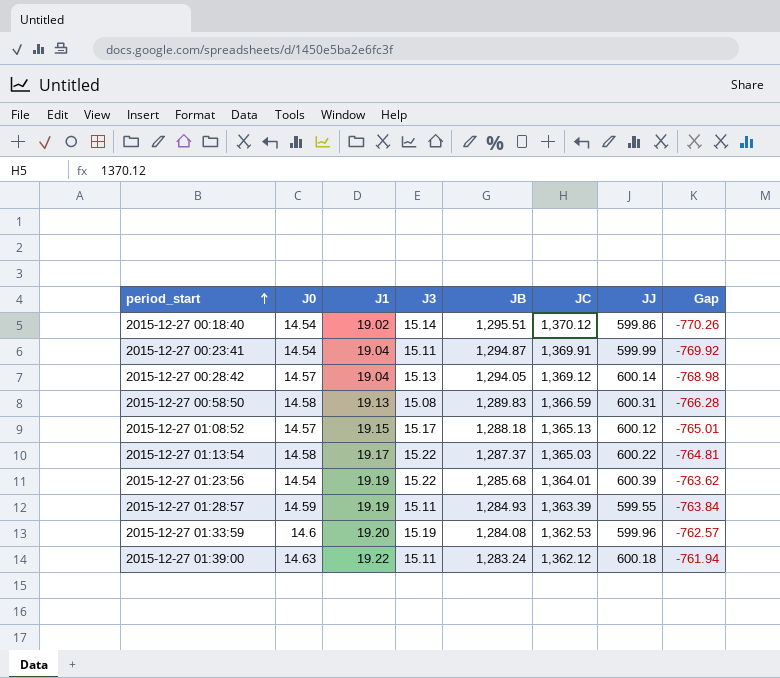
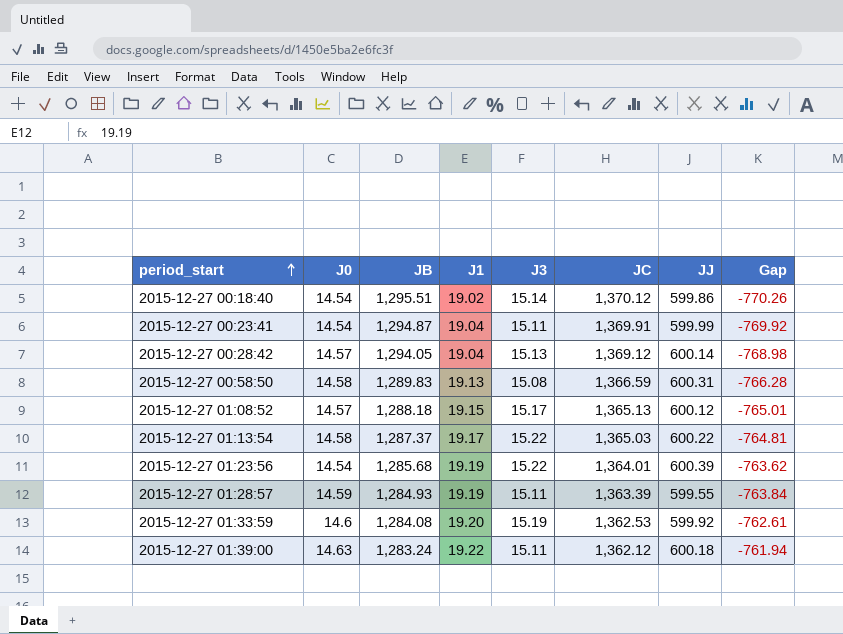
column JB | position: 5 -> 3
2015-12-27 01:33:59 | JJ: 599.96 -> 599.92
2015-12-27 01:33:59 | Gap: -762.57 -> -762.61

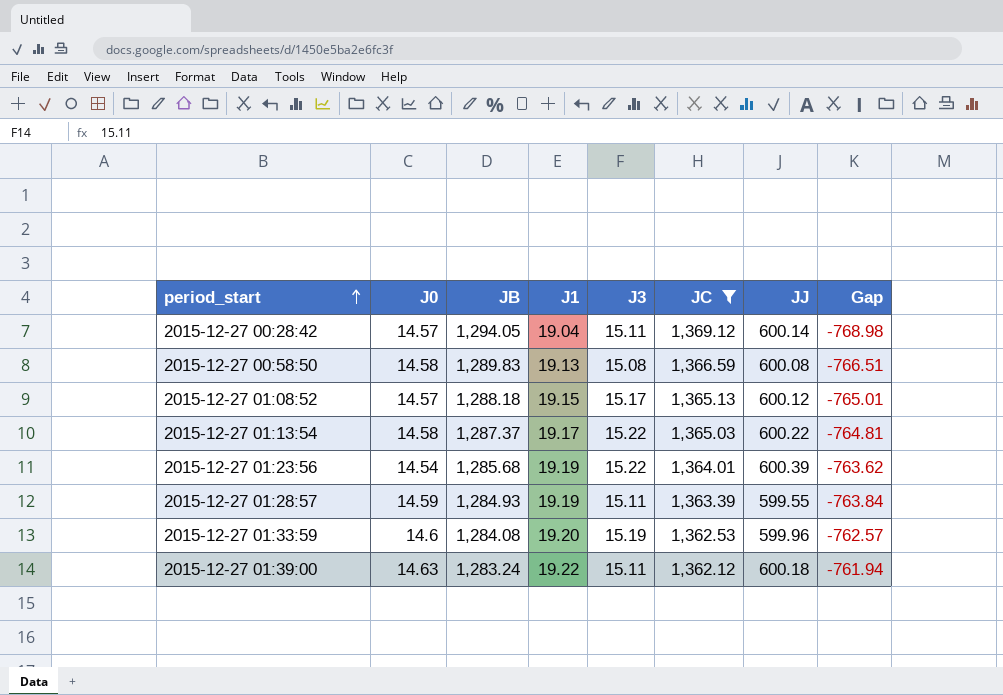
filter: none -> JC <= 1,369.12
2015-12-27 00:28:42 | J3: 15.13 -> 15.11
2015-12-27 00:58:50 | JJ: 600.31 -> 600.08
2015-12-27 00:58:50 | Gap: -766.28 -> -766.51
2015-12-27 01:33:59 | JJ: 599.92 -> 599.96
2015-12-27 01:33:59 | Gap: -762.61 -> -762.57

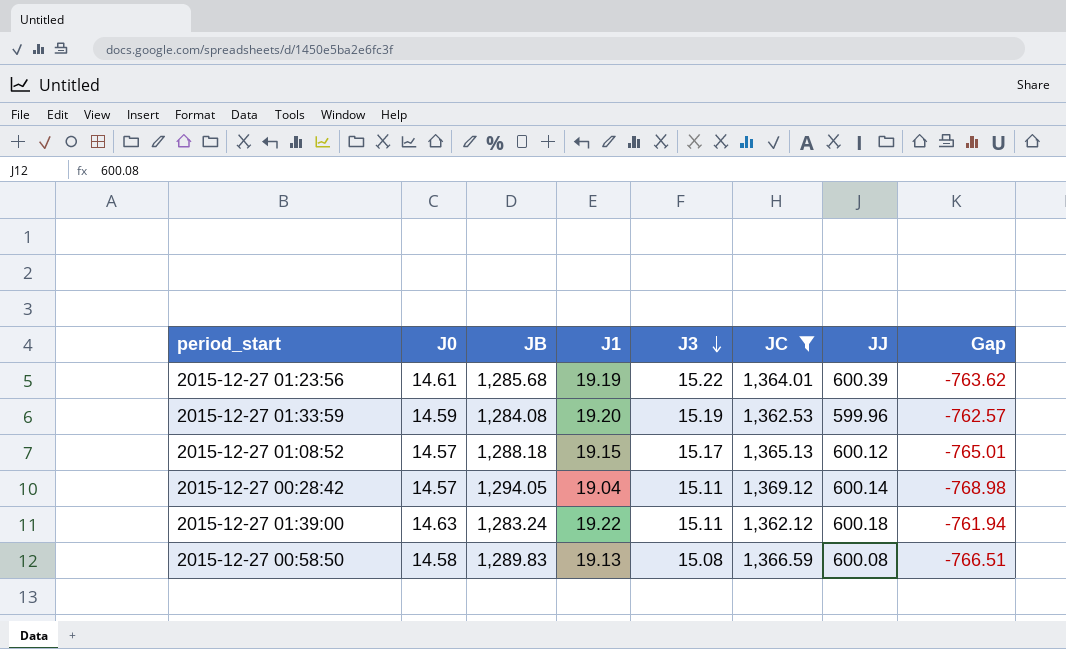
row order: period_start ascending -> J3 descending
row 2015-12-27 01:13:54: 14.58 | 1,287.37 | 19.17 | 15.22 | 1,365.03 | 600.22 | -764.81 -> none
row 2015-12-27 01:28:57: 14.59 | 1,284.93 | 19.19 | 15.11 | 1,363.39 | 599.55 | -763.84 -> none
2015-12-27 01:23:56 | J0: 14.54 -> 14.61
2015-12-27 01:33:59 | J0: 14.6 -> 14.59

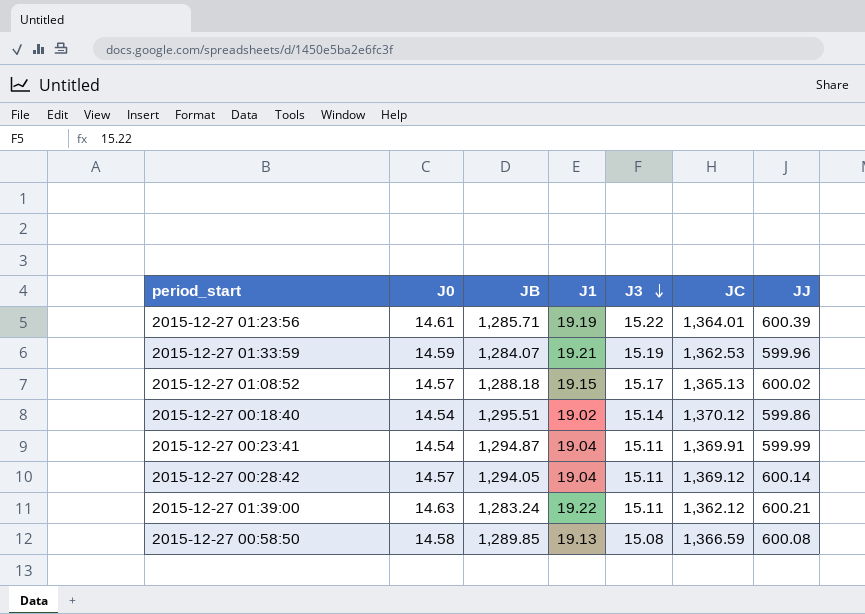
filter: JC <= 1,369.12 -> none
column Gap | formula: [JJ] - [JC] -> none
2015-12-27 01:23:56 | JB: 1,285.68 -> 1,285.71
2015-12-27 01:33:59 | JB: 1,284.08 -> 1,284.07
2015-12-27 01:33:59 | J1: 19.20 -> 19.21
2015-12-27 01:08:52 | JJ: 600.12 -> 600.02
2015-12-27 01:39:00 | JJ: 600.18 -> 600.21
2015-12-27 00:58:50 | JB: 1,289.83 -> 1,289.85

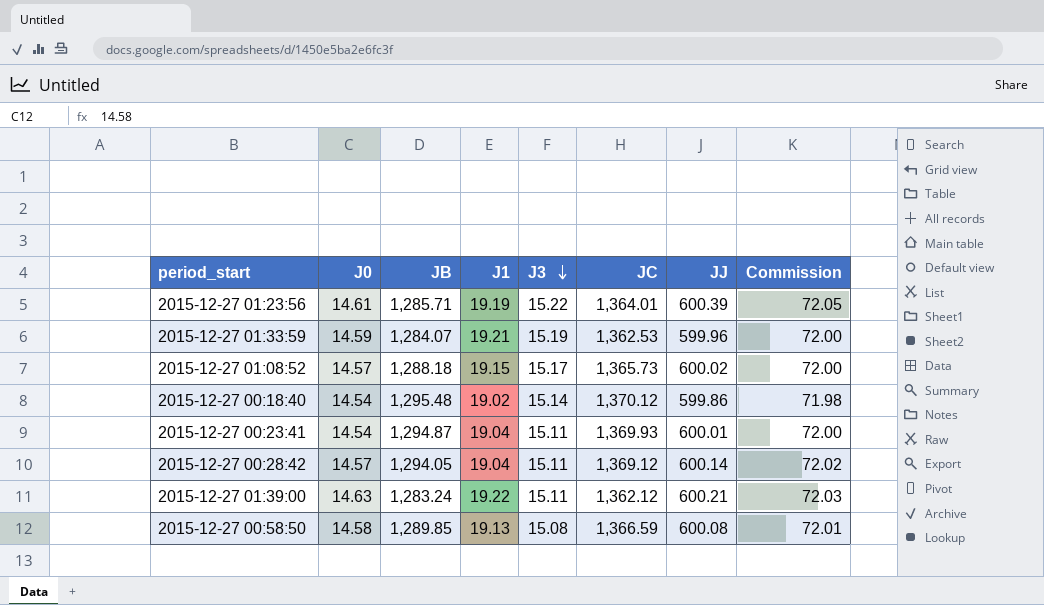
column Commission | formula: none -> [JJ] * 0.12
2015-12-27 01:08:52 | JC: 1,365.13 -> 1,365.73
2015-12-27 00:18:40 | JB: 1,295.51 -> 1,295.48
2015-12-27 00:23:41 | JC: 1,369.91 -> 1,369.93
2015-12-27 00:23:41 | JJ: 599.99 -> 600.01

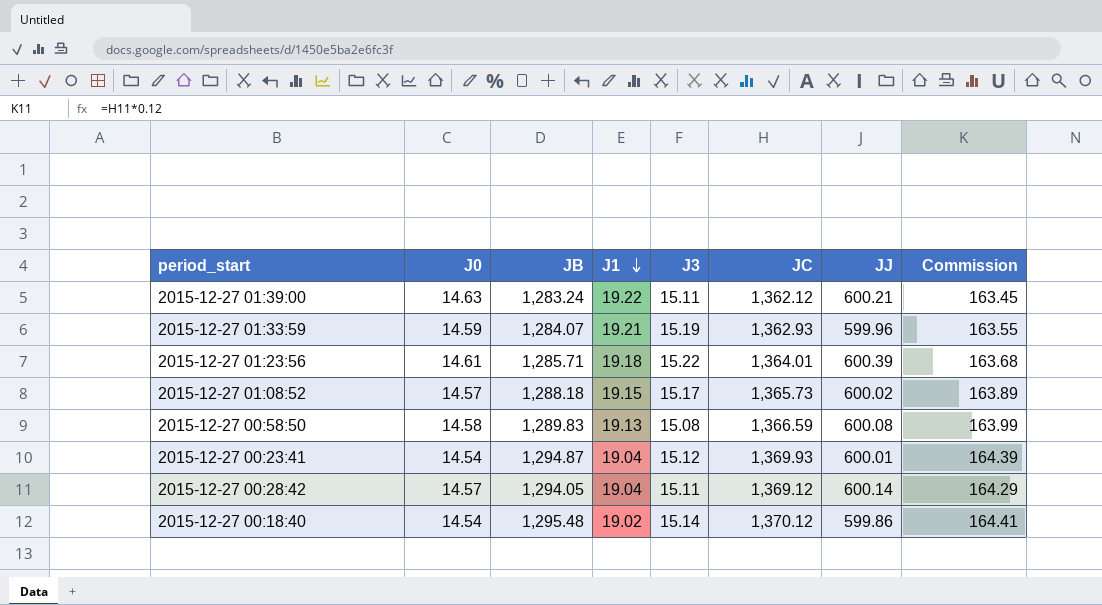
row order: J3 descending -> J1 descending
column Commission | formula: [JJ] * 0.12 -> [JC] * 0.12
2015-12-27 01:33:59 | JC: 1,362.53 -> 1,362.93
2015-12-27 01:23:56 | J1: 19.19 -> 19.18
2015-12-27 00:58:50 | JB: 1,289.85 -> 1,289.83
2015-12-27 00:23:41 | J3: 15.11 -> 15.12

